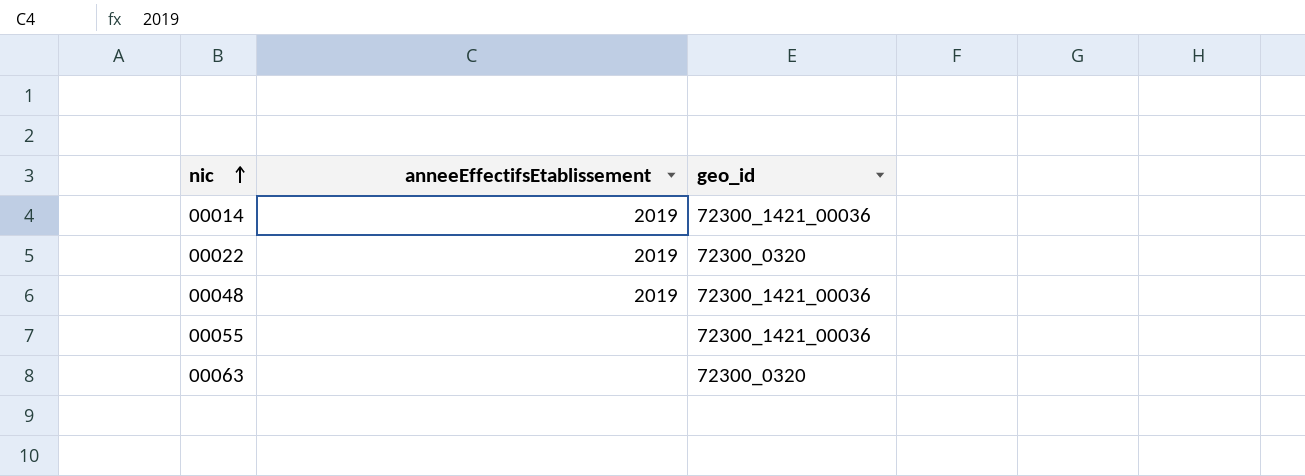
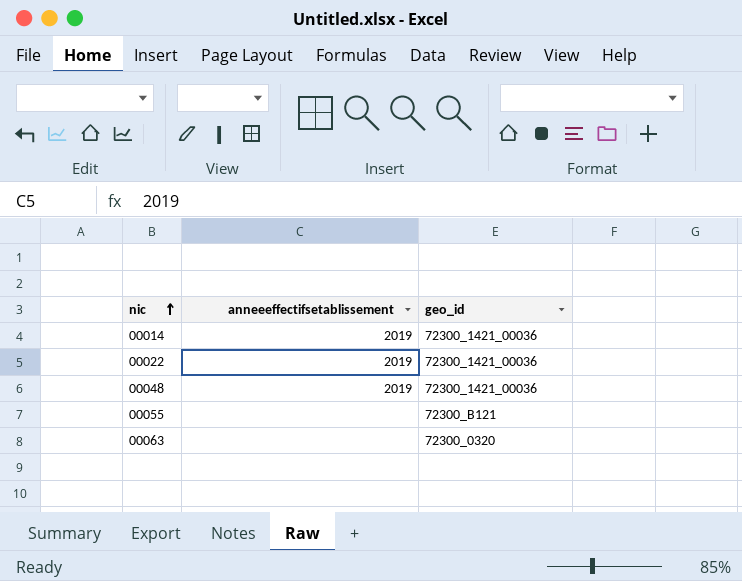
column name: anneeEffectifsEtablissement -> anneeeffectifsetablissement
00022 | geo_id: 72300_0320 -> 72300_1421_00036
00055 | geo_id: 72300_1421_00036 -> 72300_B121

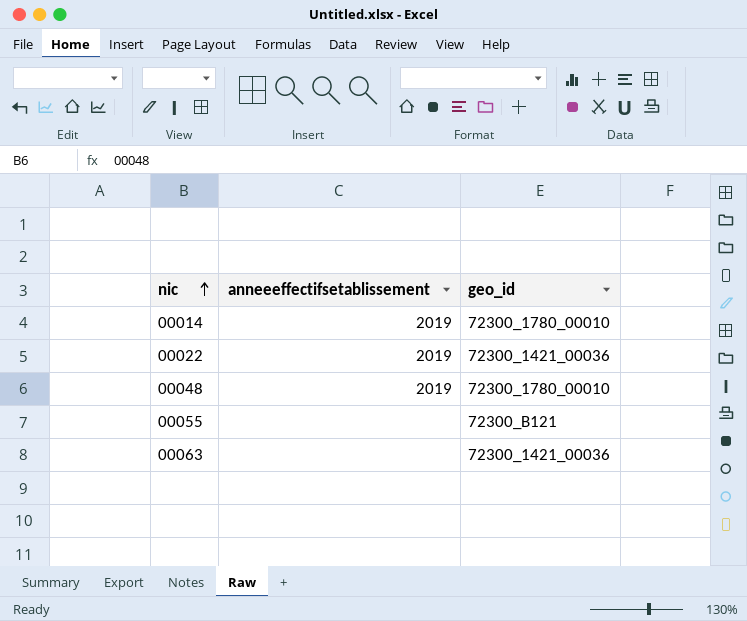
00014 | geo_id: 72300_1421_00036 -> 72300_1780_00010
00048 | geo_id: 72300_1421_00036 -> 72300_1780_00010
00063 | geo_id: 72300_0320 -> 72300_1421_00036

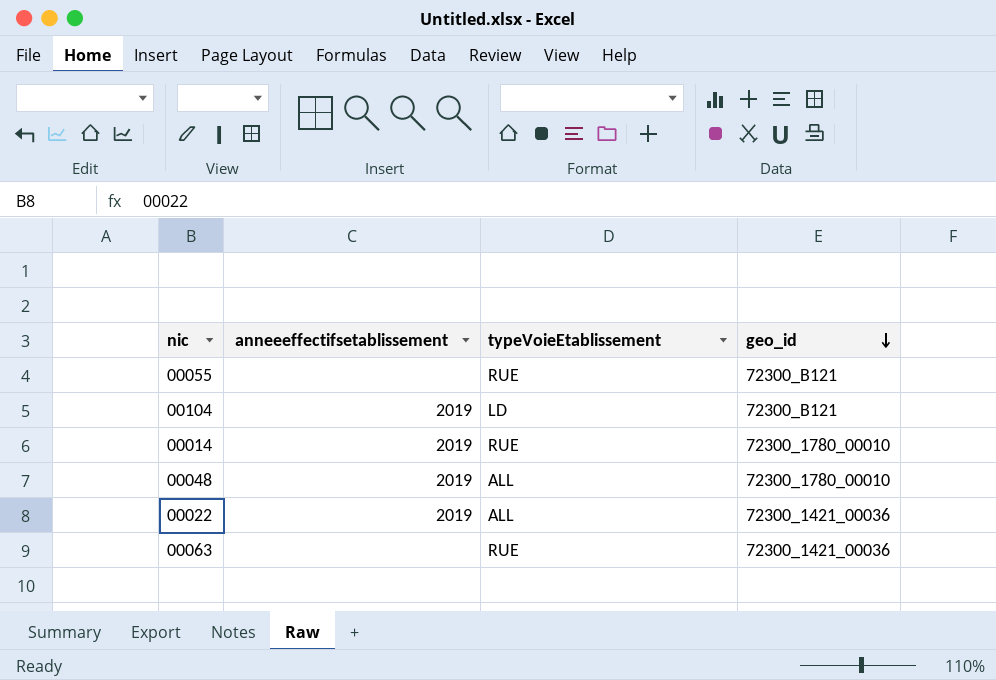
row order: nic ascending -> geo_id descending
column typeVoieEtablissement | position: none -> 3
row 00104: none -> 2019 | LD | 72300_B121

